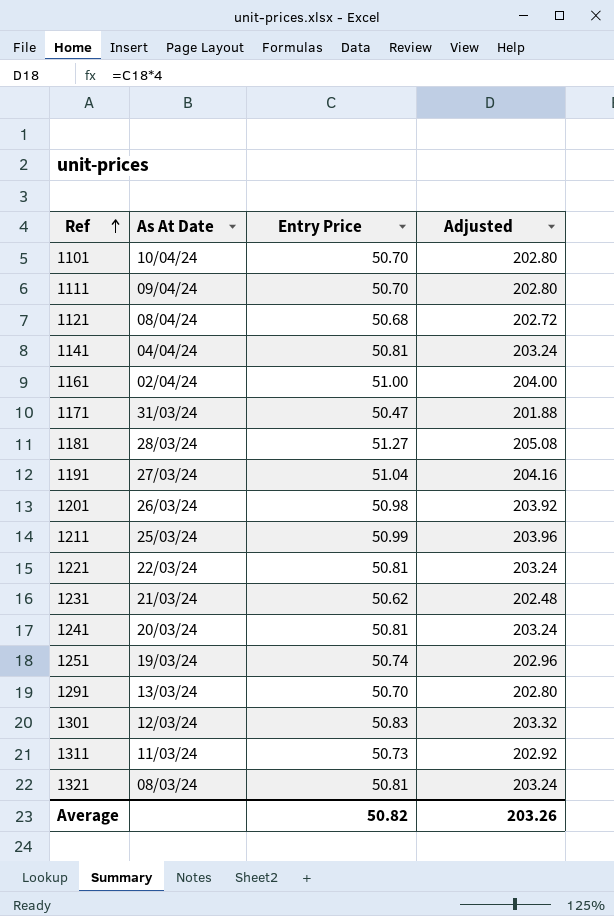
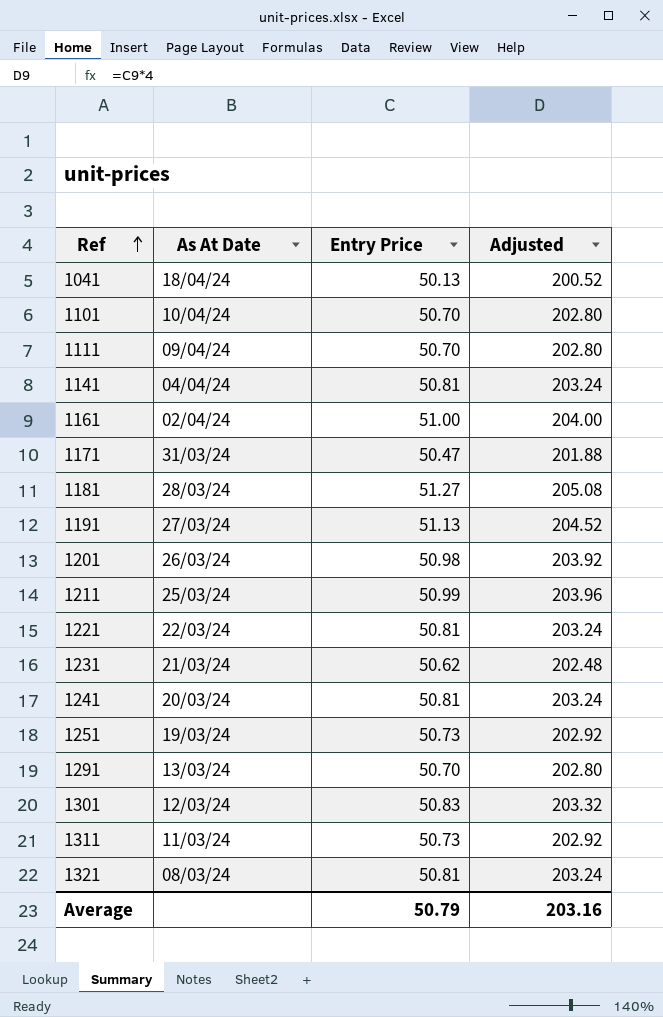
row 1121: 08/04/24 | 50.68 | 202.72 -> none
row 1041: none -> 18/04/24 | 50.13 | 200.52
1191 | Entry Price: 51.04 -> 51.13
1191 | Adjusted: 204.16 -> 204.52
1251 | Entry Price: 50.74 -> 50.73
1251 | Adjusted: 202.96 -> 202.92
Average | Entry Price: 50.82 -> 50.79
Average | Adjusted: 203.26 -> 203.16

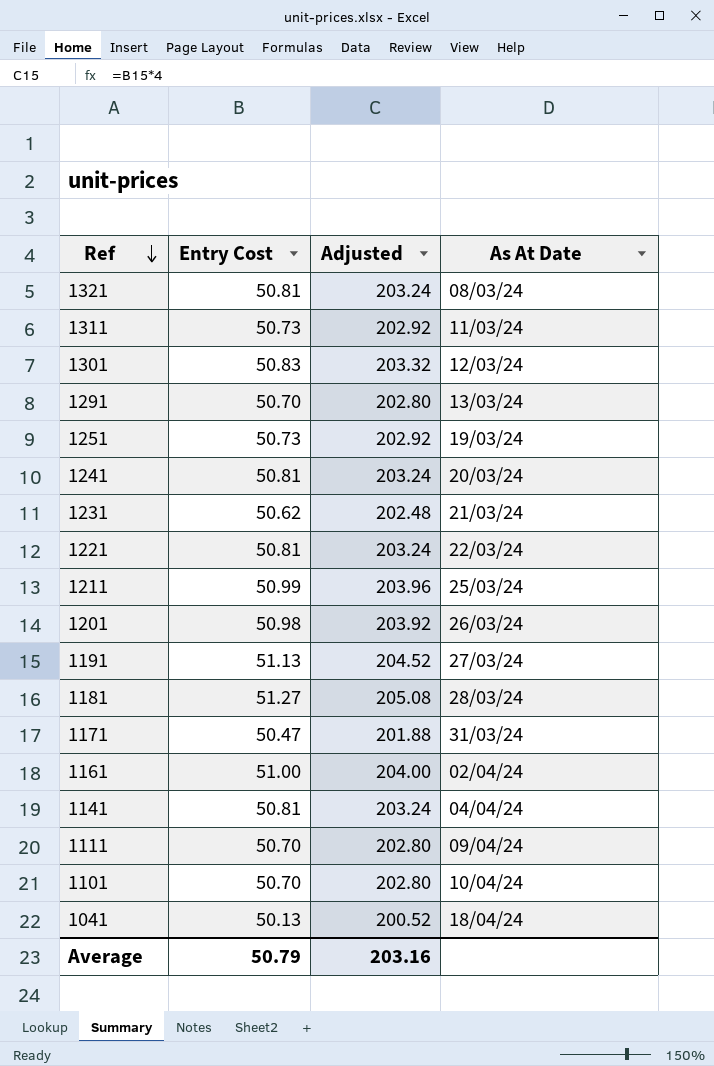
row order: Ref ascending -> Ref descending
column name: Entry Price -> Entry Cost
column As At Date | position: 2 -> 4

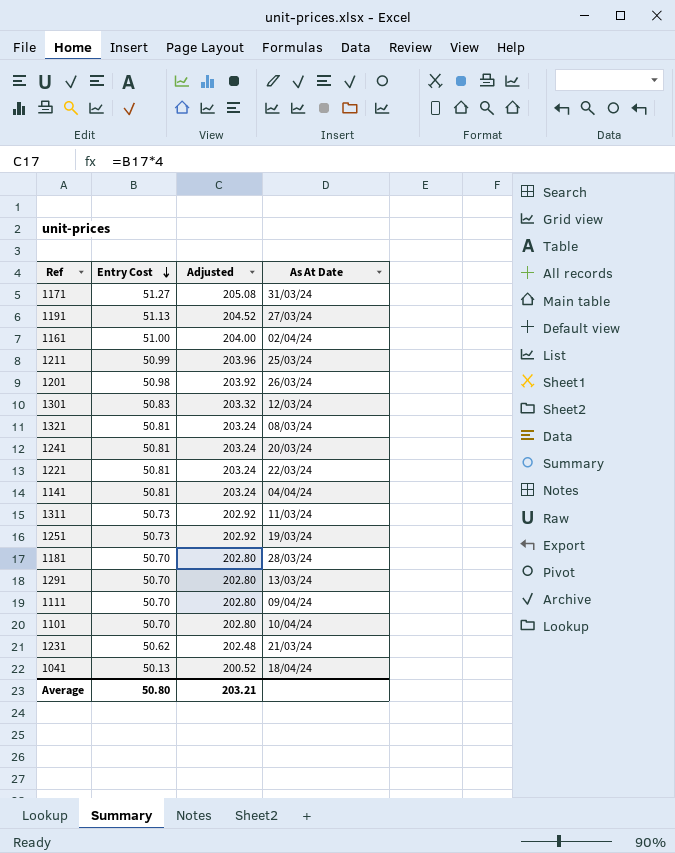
row order: Ref descending -> Entry Cost descending
1171 | Entry Cost: 50.47 -> 51.27
1171 | Adjusted: 201.88 -> 205.08
1181 | Entry Cost: 51.27 -> 50.70
1181 | Adjusted: 205.08 -> 202.80
Average | Entry Cost: 50.79 -> 50.80
Average | Adjusted: 203.16 -> 203.21

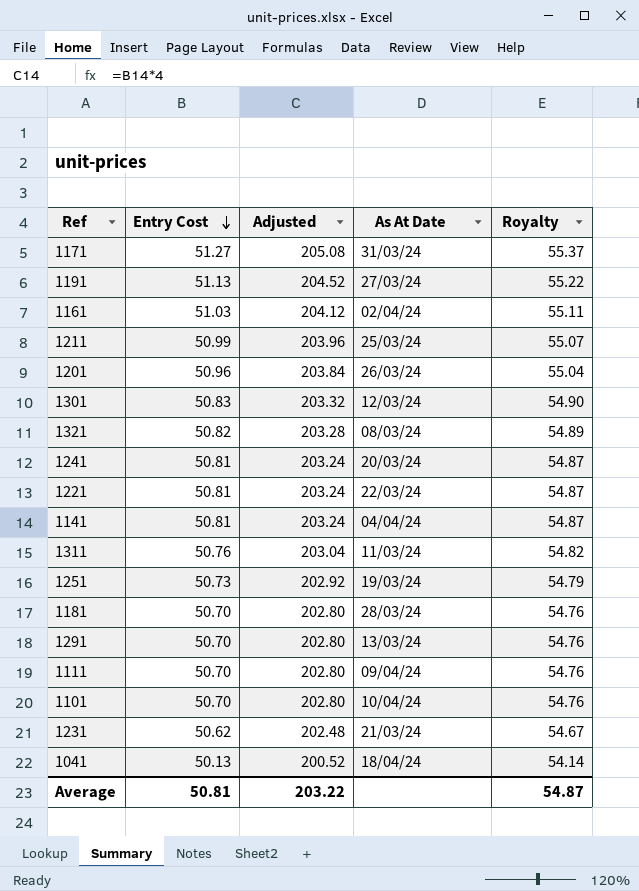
column Royalty | formula: none -> [Entry Cost] * 1.08
1161 | Entry Cost: 51.00 -> 51.03
1161 | Adjusted: 204.00 -> 204.12
1201 | Entry Cost: 50.98 -> 50.96
1201 | Adjusted: 203.92 -> 203.84
1321 | Entry Cost: 50.81 -> 50.82
1321 | Adjusted: 203.24 -> 203.28
1311 | Entry Cost: 50.73 -> 50.76
1311 | Adjusted: 202.92 -> 203.04
Average | Entry Cost: 50.80 -> 50.81
Average | Adjusted: 203.21 -> 203.22

